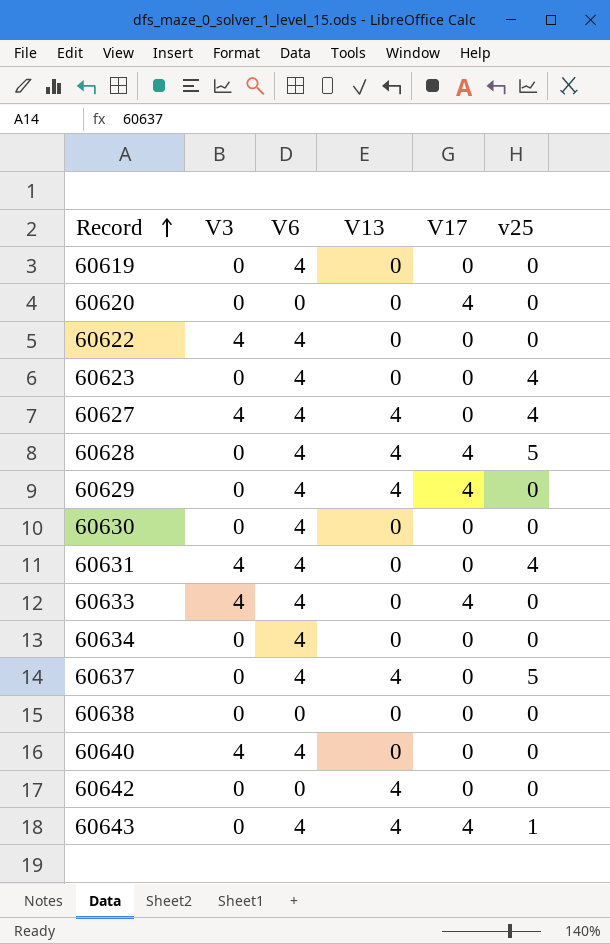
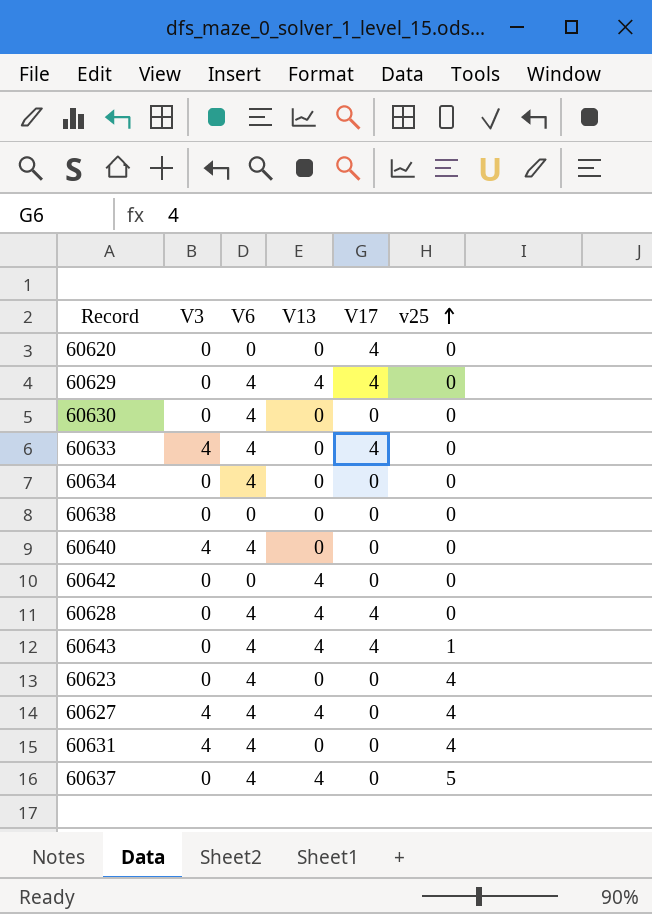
row order: Record ascending -> v25 ascending
row 60619: 0 | 4 | 0 | 0 | 0 -> none
row 60622: 4 | 4 | 0 | 0 | 0 -> none
60628 | v25: 5 -> 0

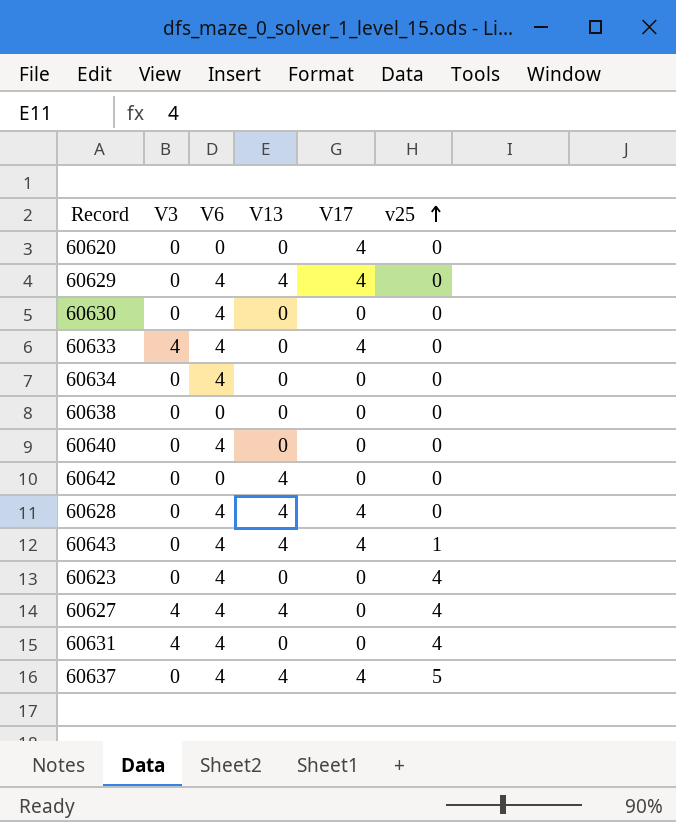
60640 | V3: 4 -> 0
60637 | V17: 0 -> 4

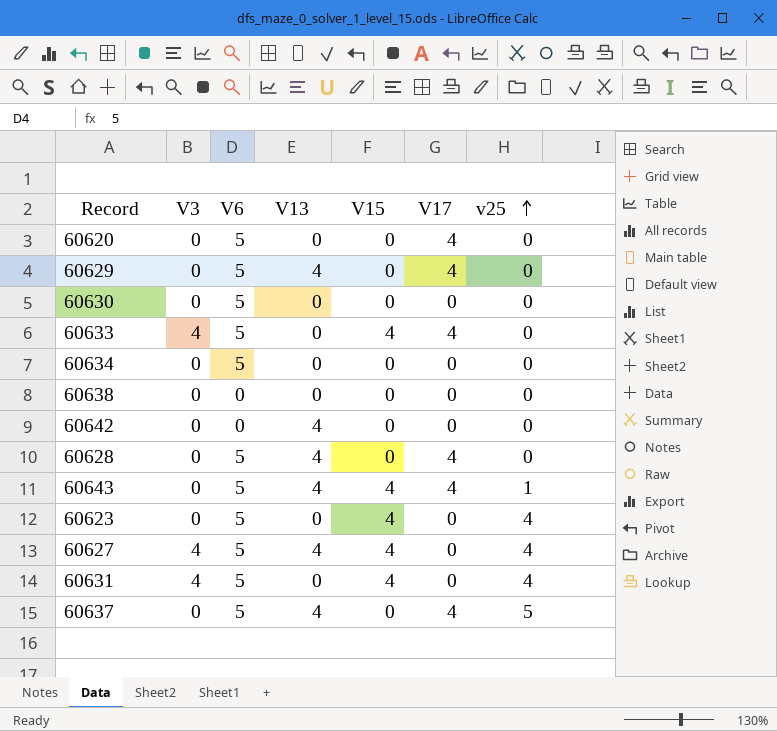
column V15 | position: none -> 5
row 60640: 0 | 4 | 0 | 0 | 0 -> none
60620 | V6: 0 -> 5
60629 | V6: 4 -> 5
60630 | V6: 4 -> 5
60633 | V6: 4 -> 5
60634 | V6: 4 -> 5
60628 | V6: 4 -> 5
60643 | V6: 4 -> 5
60623 | V6: 4 -> 5
60627 | V6: 4 -> 5
60631 | V6: 4 -> 5
60637 | V6: 4 -> 5

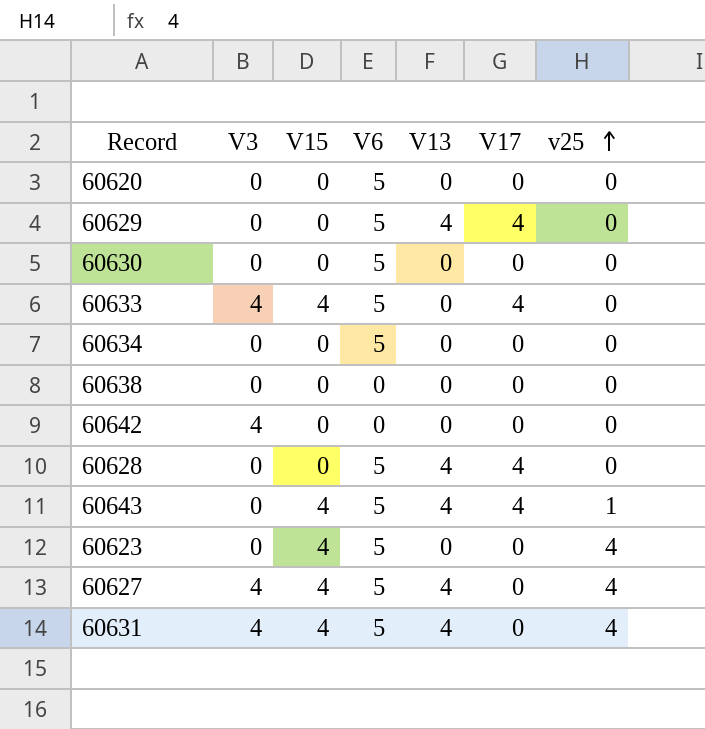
column V15 | position: 5 -> 3
row 60637: 0 | 5 | 4 | 0 | 4 | 5 -> none
60620 | V17: 4 -> 0
60642 | V3: 0 -> 4
60642 | V13: 4 -> 0
60631 | V13: 0 -> 4

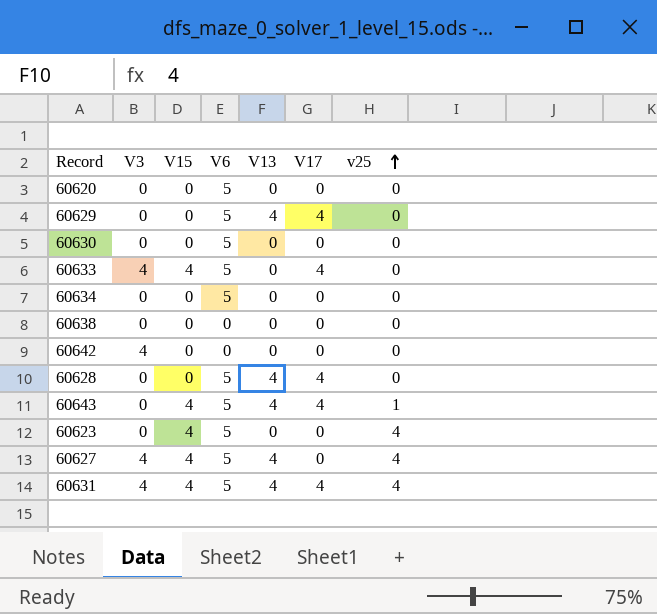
60631 | V17: 0 -> 4

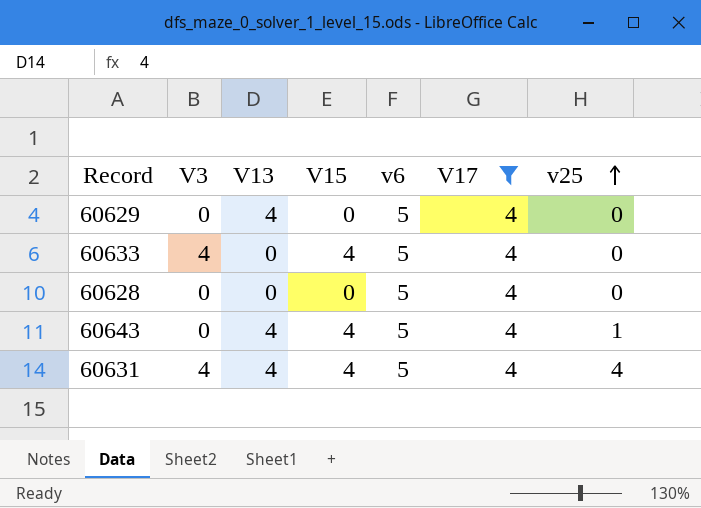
filter: none -> V17 = 4
column V13 | position: 5 -> 3
column name: V6 -> v6
60628 | V13: 4 -> 0

